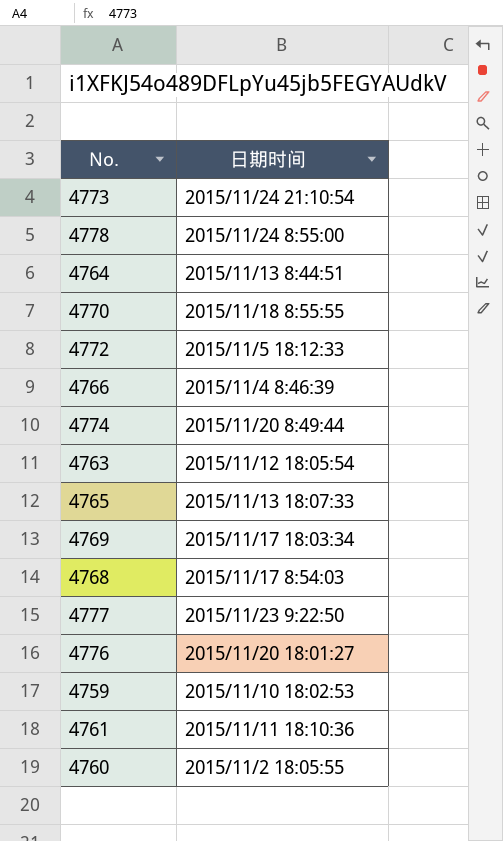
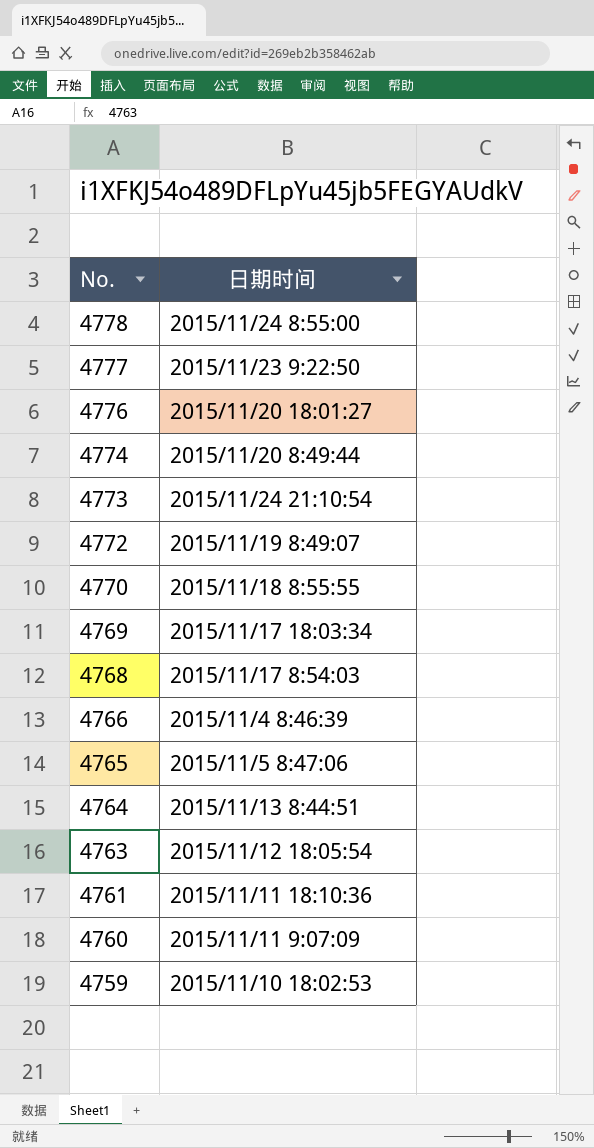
row order: none -> No. descending
4772 | 日期时间: 2015/11/5 18:12:33 -> 2015/11/19 8:49:07
4765 | 日期时间: 2015/11/13 18:07:33 -> 2015/11/5 8:47:06
4760 | 日期时间: 2015/11/2 18:05:55 -> 2015/11/11 9:07:09

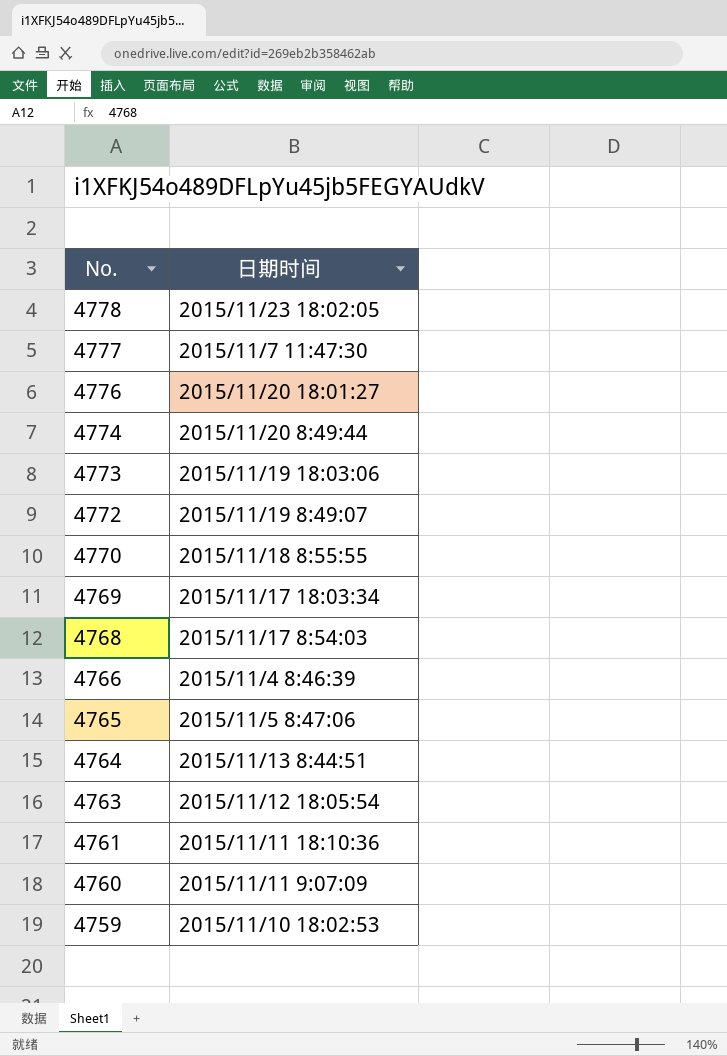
4778 | 日期时间: 2015/11/24 8:55:00 -> 2015/11/23 18:02:05
4777 | 日期时间: 2015/11/23 9:22:50 -> 2015/11/7 11:47:30
4773 | 日期时间: 2015/11/24 21:10:54 -> 2015/11/19 18:03:06

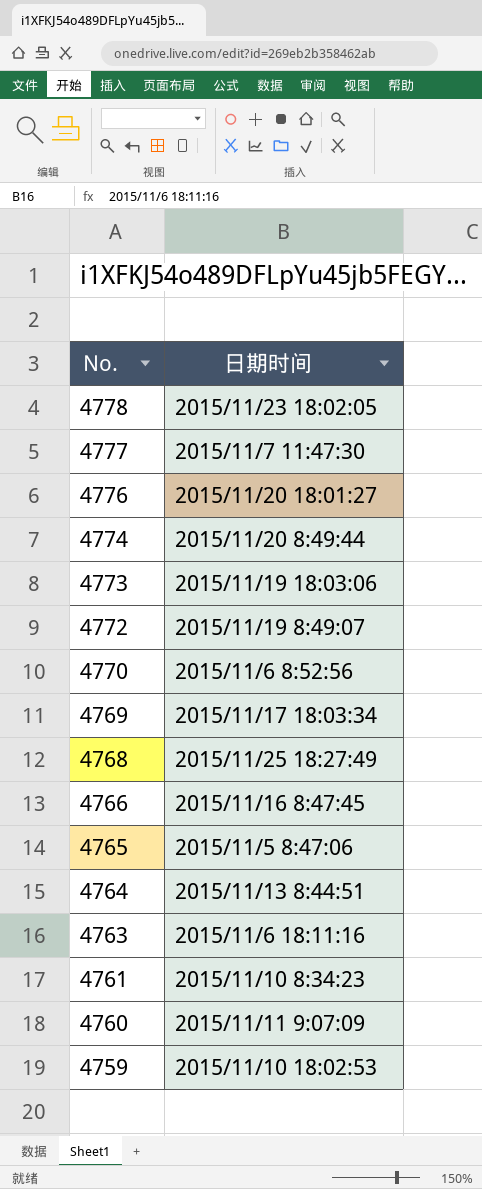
4770 | 日期时间: 2015/11/18 8:55:55 -> 2015/11/6 8:52:56
4768 | 日期时间: 2015/11/17 8:54:03 -> 2015/11/25 18:27:49
4766 | 日期时间: 2015/11/4 8:46:39 -> 2015/11/16 8:47:45
4763 | 日期时间: 2015/11/12 18:05:54 -> 2015/11/6 18:11:16
4761 | 日期时间: 2015/11/11 18:10:36 -> 2015/11/10 8:34:23

